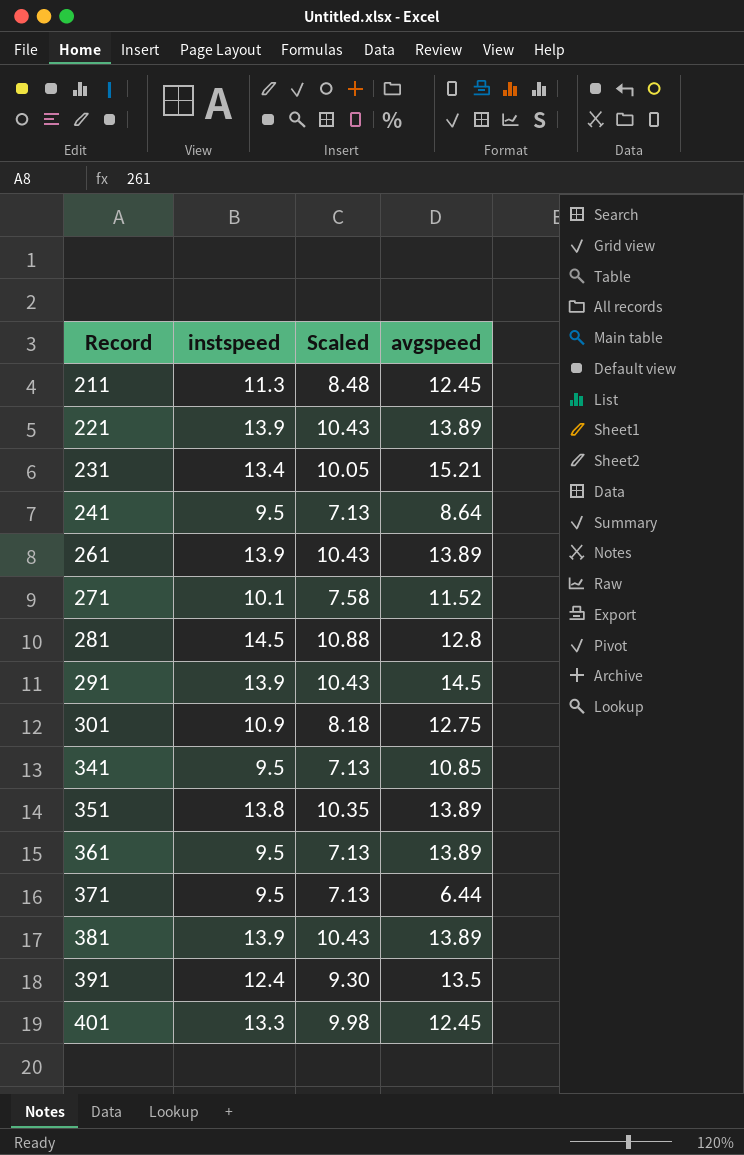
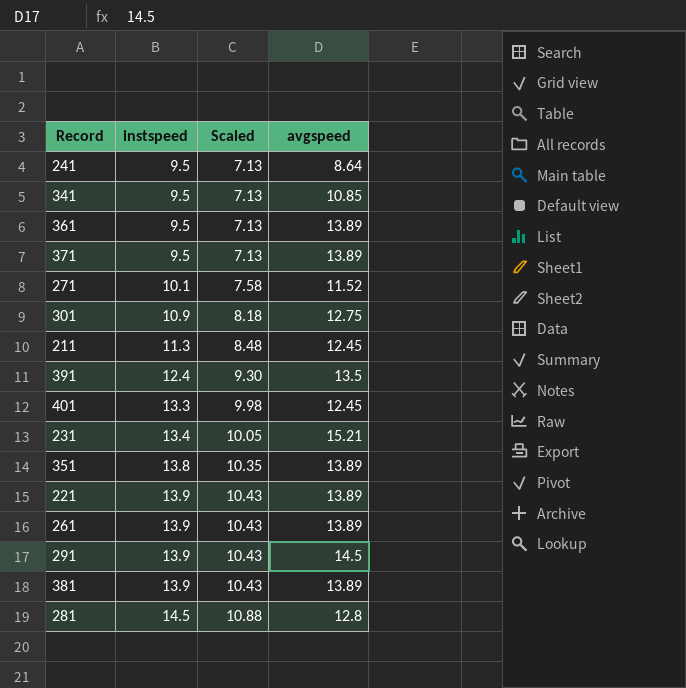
row order: Record ascending -> instspeed ascending
371 | avgspeed: 6.44 -> 13.89

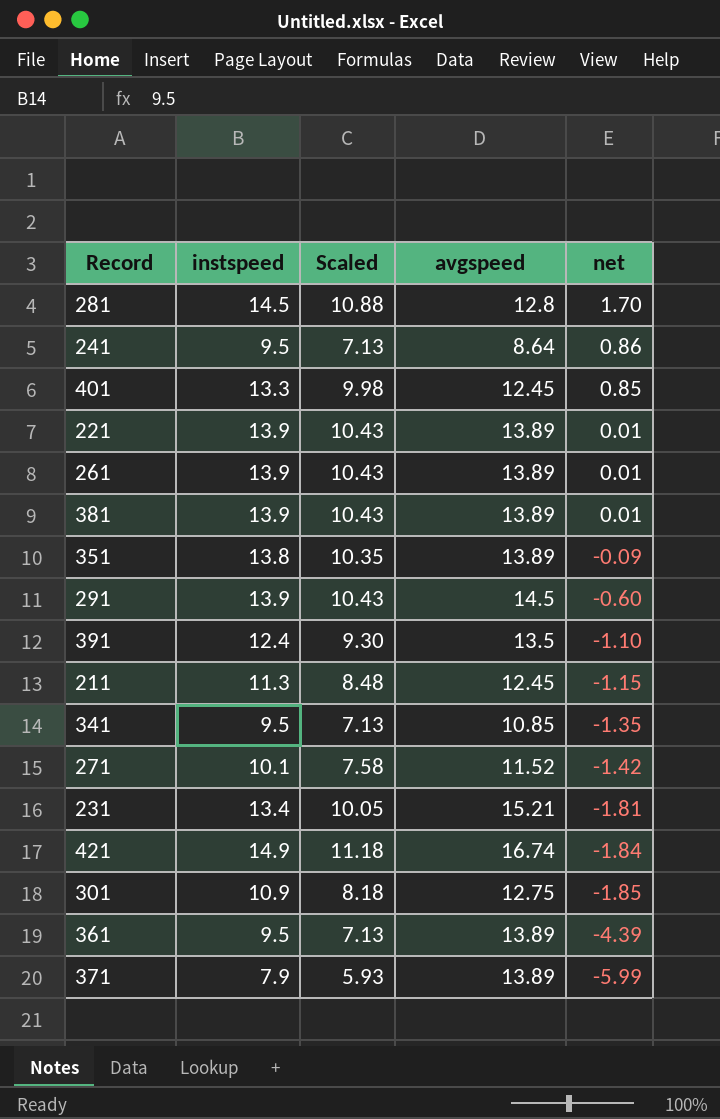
row order: instspeed ascending -> net descending
column net | formula: none -> [instspeed] - [avgspeed]
row 421: none -> 14.9 | 11.18 | 16.74 | -1.84
371 | instspeed: 9.5 -> 7.9
371 | Scaled: 7.13 -> 5.93

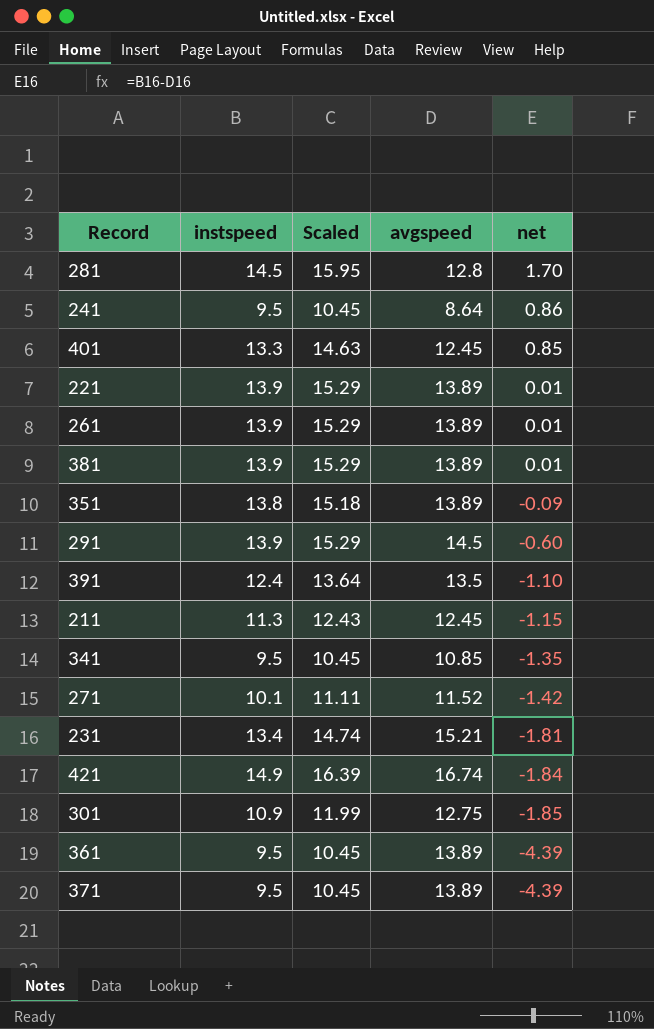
column Scaled | formula: [instspeed] * 0.75 -> [instspeed] * 1.1
371 | instspeed: 7.9 -> 9.5
371 | net: -5.99 -> -4.39

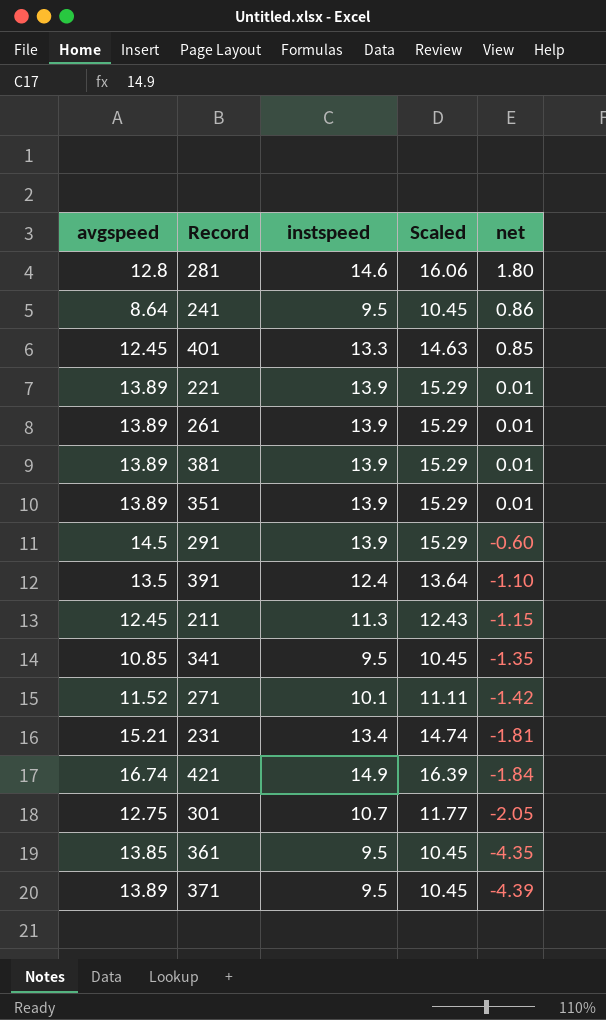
column avgspeed | position: 4 -> 1
281 | instspeed: 14.5 -> 14.6
281 | Scaled: 15.95 -> 16.06
281 | net: 1.70 -> 1.80
351 | instspeed: 13.8 -> 13.9
351 | Scaled: 15.18 -> 15.29
351 | net: -0.09 -> 0.01
301 | instspeed: 10.9 -> 10.7
301 | Scaled: 11.99 -> 11.77
301 | net: -1.85 -> -2.05
361 | avgspeed: 13.89 -> 13.85
361 | net: -4.39 -> -4.35

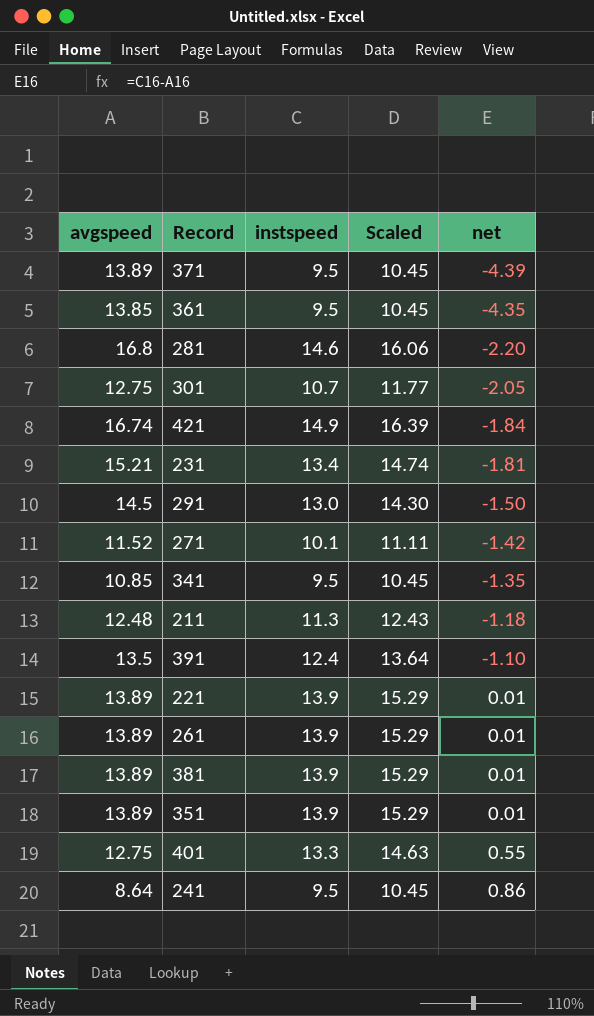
row order: net descending -> net ascending
281 | avgspeed: 12.8 -> 16.8
281 | net: 1.80 -> -2.20
291 | instspeed: 13.9 -> 13.0
291 | Scaled: 15.29 -> 14.30
291 | net: -0.60 -> -1.50
211 | avgspeed: 12.45 -> 12.48
211 | net: -1.15 -> -1.18
401 | avgspeed: 12.45 -> 12.75
401 | net: 0.85 -> 0.55

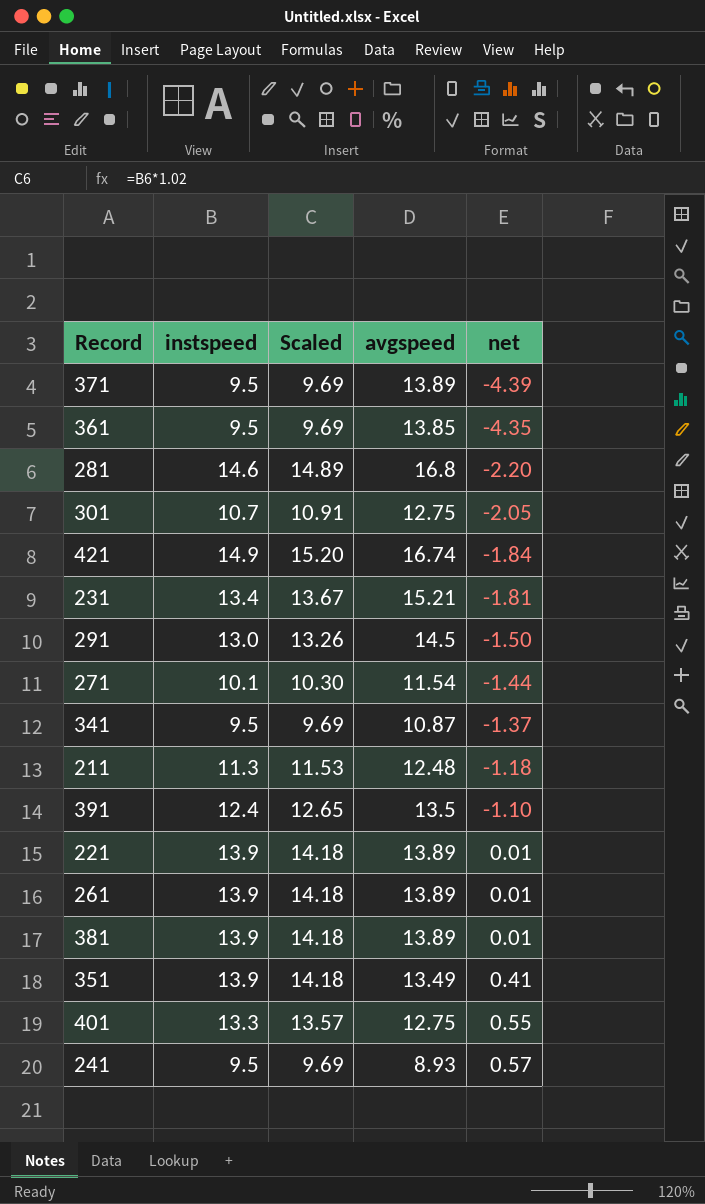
column Scaled | formula: [instspeed] * 1.1 -> [instspeed] * 1.02
column avgspeed | position: 1 -> 4
271 | avgspeed: 11.52 -> 11.54
271 | net: -1.42 -> -1.44
341 | avgspeed: 10.85 -> 10.87
341 | net: -1.35 -> -1.37
351 | avgspeed: 13.89 -> 13.49
351 | net: 0.01 -> 0.41
241 | avgspeed: 8.64 -> 8.93
241 | net: 0.86 -> 0.57

